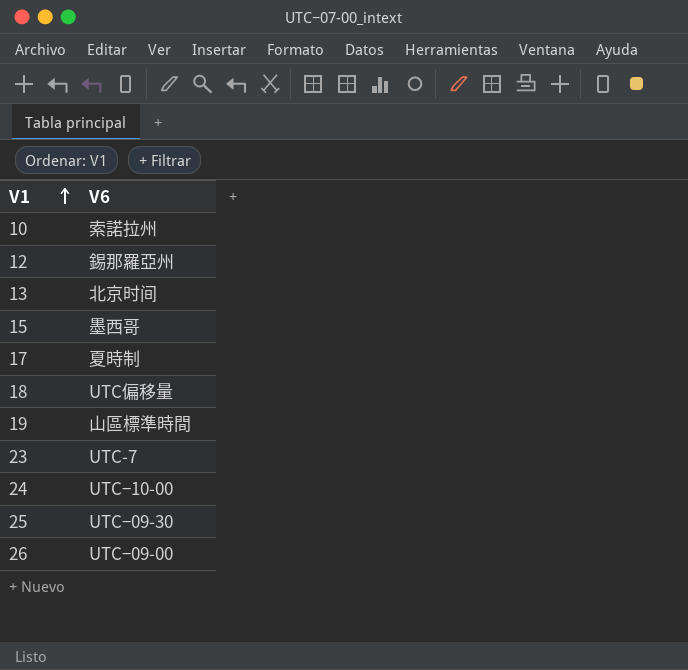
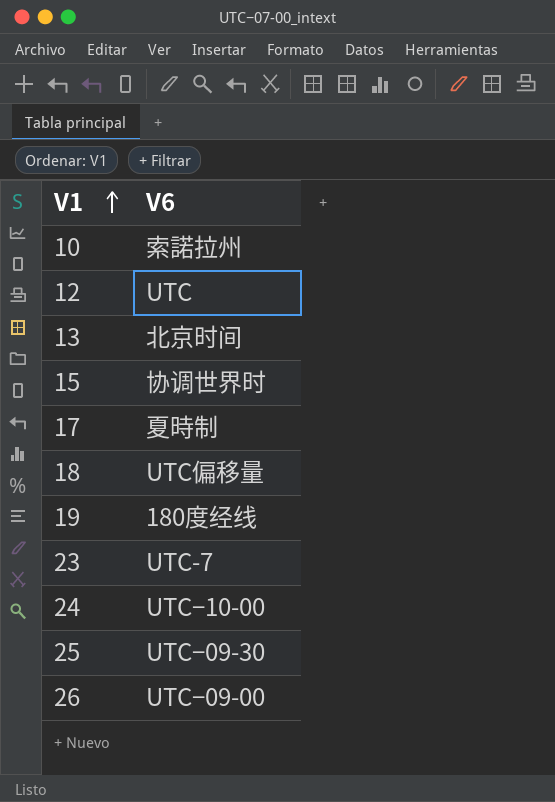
12 | V6: 錫那羅亞州 -> UTC
15 | V6: 墨西哥 -> 协调世界时
19 | V6: 山區標準時間 -> 180度经线

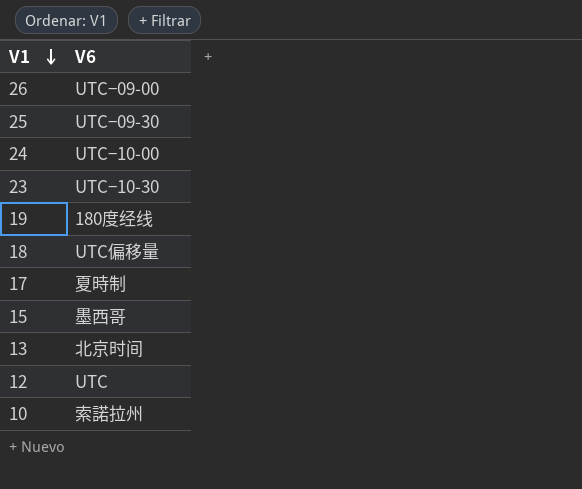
row order: V1 ascending -> V1 descending
23 | V6: UTC-7 -> UTC−10-30
15 | V6: 协调世界时 -> 墨西哥

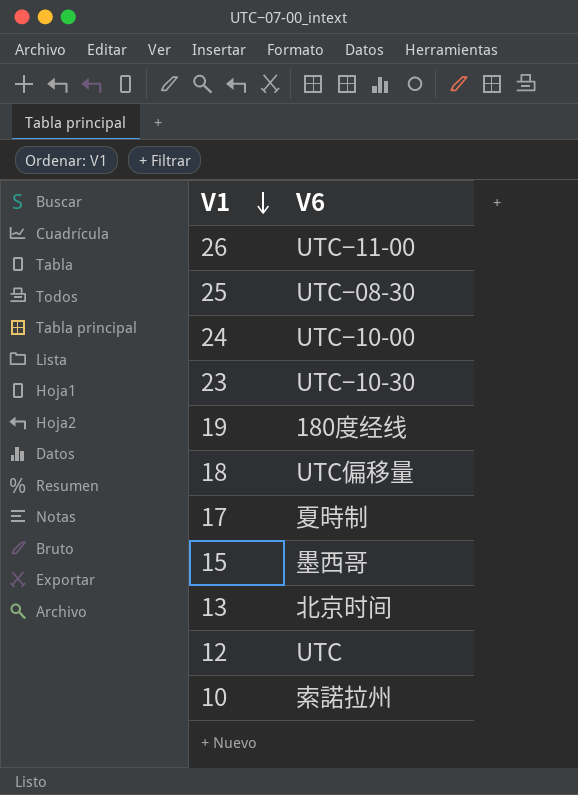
26 | V6: UTC−09-00 -> UTC−11-00
25 | V6: UTC−09-30 -> UTC−08-30

